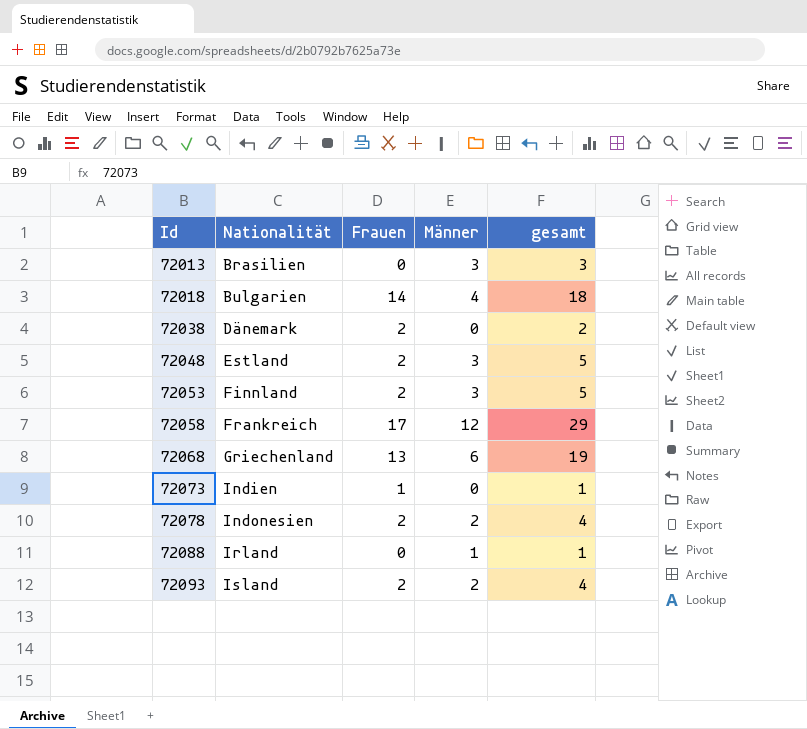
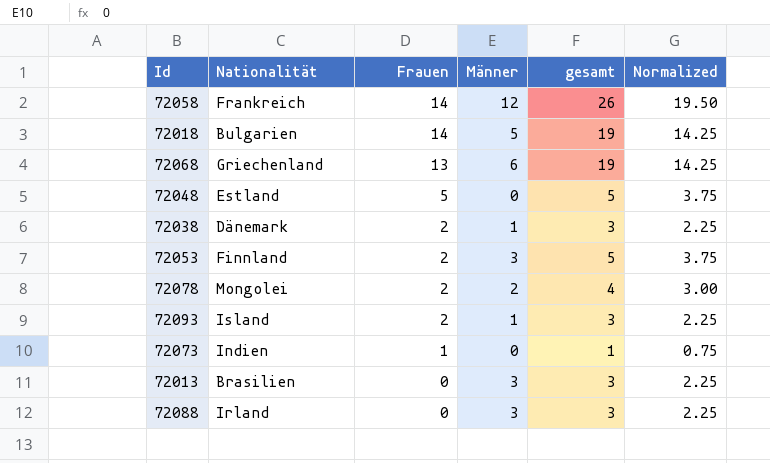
row order: Id ascending -> Frauen descending
column Normalized | formula: none -> [gesamt] * 0.75
72058 | Frauen: 17 -> 14
72058 | gesamt: 29 -> 26
72018 | Männer: 4 -> 5
72018 | gesamt: 18 -> 19
72048 | Frauen: 2 -> 5
72048 | Männer: 3 -> 0
72038 | Männer: 0 -> 1
72038 | gesamt: 2 -> 3
72078 | Nationalität: Indonesien -> Mongolei
72093 | Männer: 2 -> 1
72093 | gesamt: 4 -> 3
72088 | Männer: 1 -> 3
72088 | gesamt: 1 -> 3

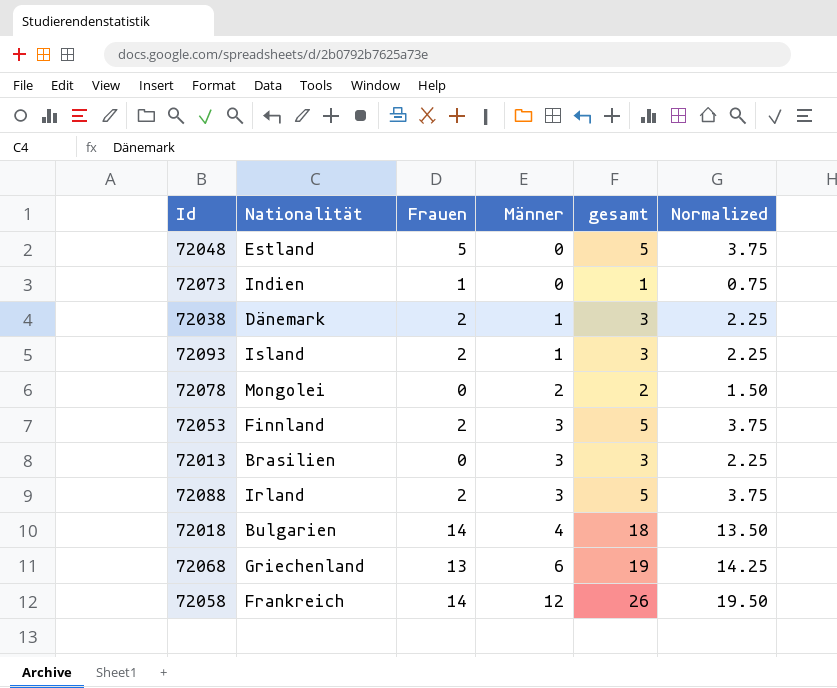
row order: Frauen descending -> Männer ascending
72078 | Frauen: 2 -> 0
72078 | gesamt: 4 -> 2
72078 | Normalized: 3.00 -> 1.50
72088 | Frauen: 0 -> 2
72088 | gesamt: 3 -> 5
72088 | Normalized: 2.25 -> 3.75
72018 | Männer: 5 -> 4
72018 | gesamt: 19 -> 18
72018 | Normalized: 14.25 -> 13.50

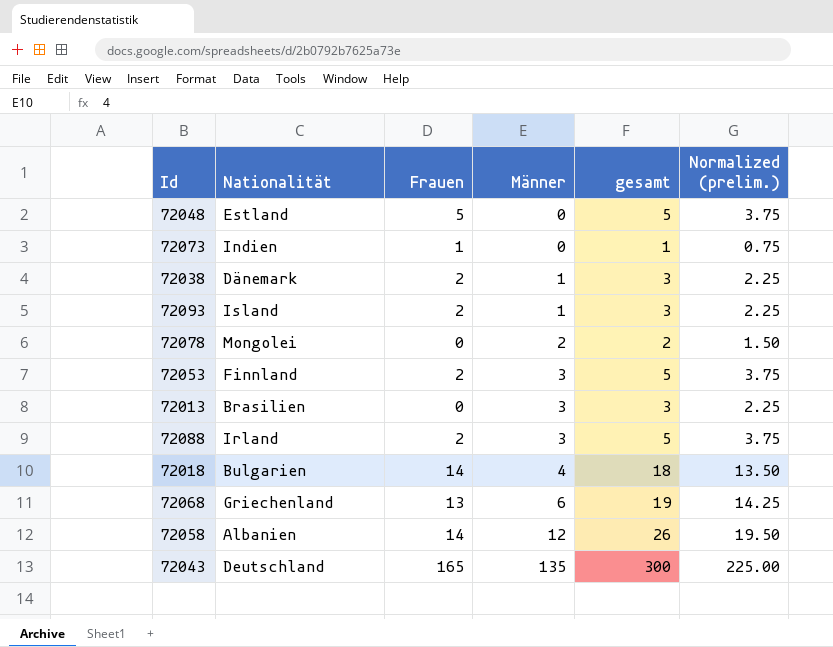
column name: Normalized -> Normalized (prelim.)
72058 | Nationalität: Frankreich -> Albanien
row 72043: none -> Deutschland | 165 | 135 | 300 | 225.00

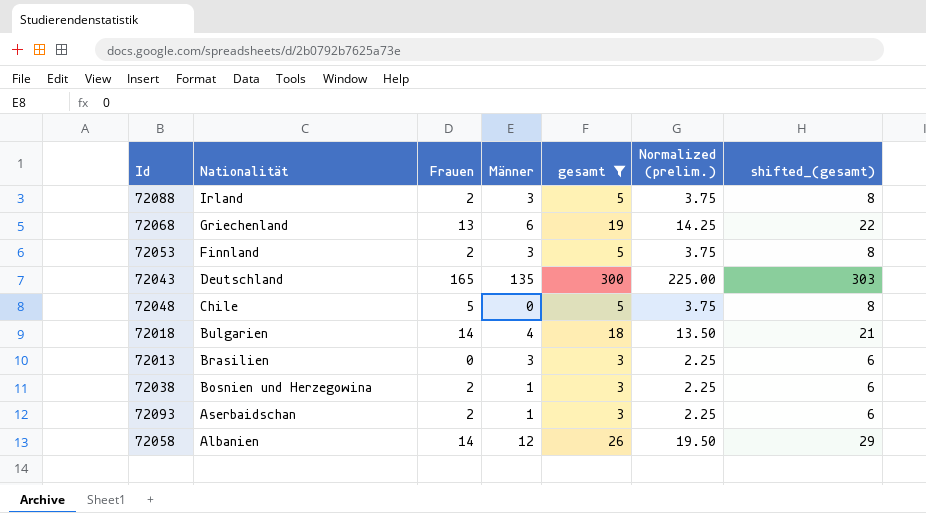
filter: none -> gesamt >= 3
row order: Männer ascending -> Nationalität descending
column shifted_(gesamt) | formula: none -> [gesamt] + 3
72048 | Nationalität: Estland -> Chile
72038 | Nationalität: Dänemark -> Bosnien und Herzegowina
72093 | Nationalität: Island -> Aserbaidschan

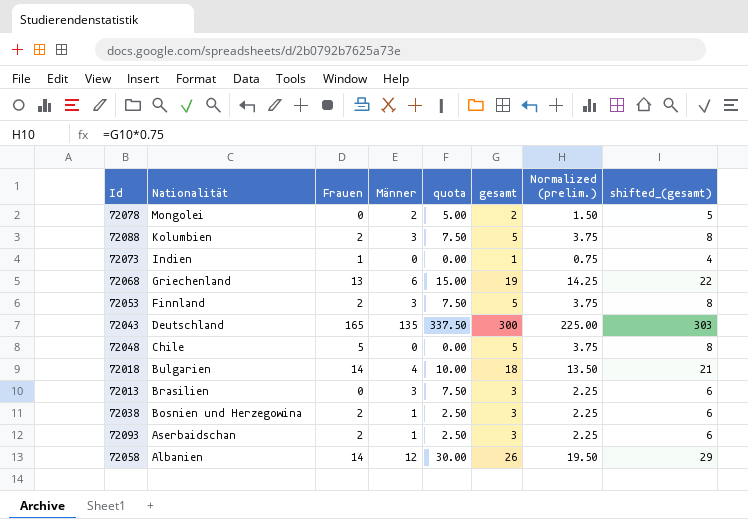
filter: gesamt >= 3 -> none
column quota | formula: none -> [Männer] * 2.5
72088 | Nationalität: Irland -> Kolumbien

